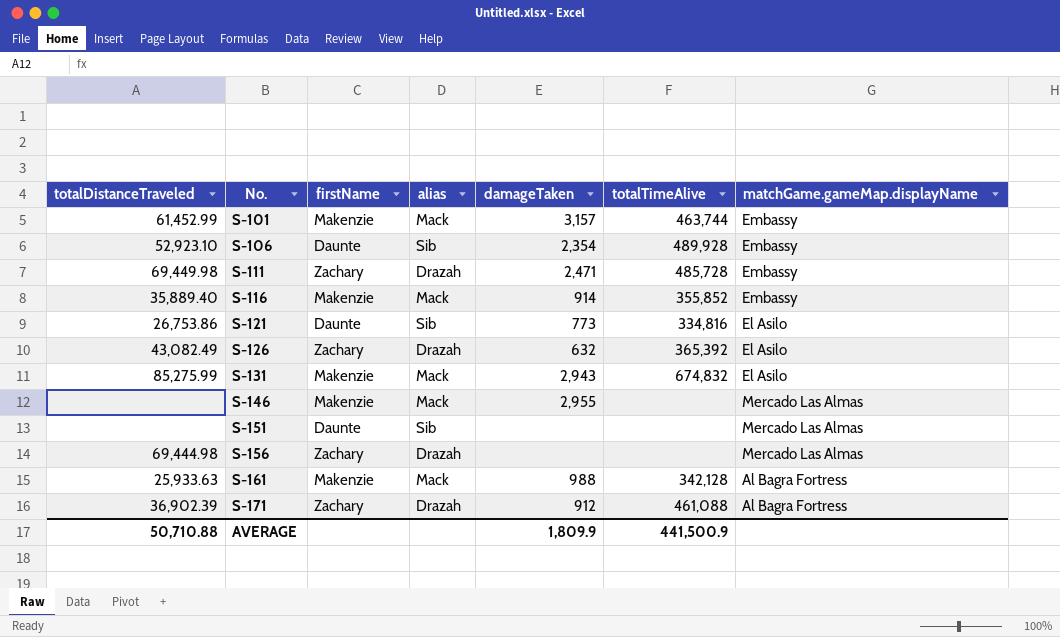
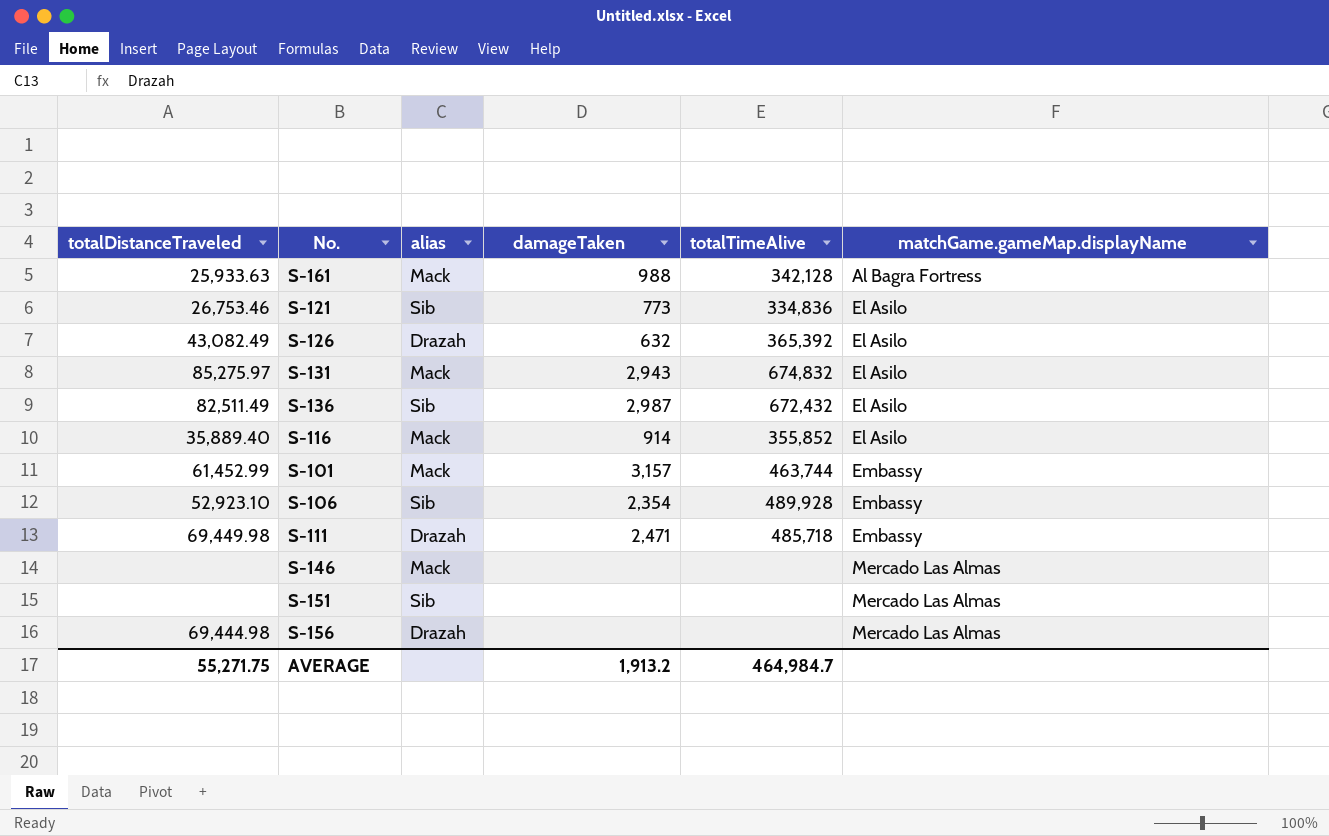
row order: No. ascending -> matchGame.gameMap.displayName ascending
column firstName | position: 3 -> none
row S-171: 36,902.39 | Zachary | Drazah | 912 | 461,088 | Al Bagra Fortress -> none
S-121 | totalDistanceTraveled: 26,753.86 -> 26,753.46
S-121 | totalTimeAlive: 334,816 -> 334,836
S-131 | totalDistanceTraveled: 85,275.99 -> 85,275.97
row S-136: none -> 82,511.49 | Sib | 2,987 | 672,432 | El Asilo
S-116 | matchGame.gameMap.displayName: Embassy -> El Asilo
S-111 | totalTimeAlive: 485,728 -> 485,718
S-146 | damageTaken: 2,955 -> none
AVERAGE | totalDistanceTraveled: 50,710.88 -> 55,271.75
AVERAGE | damageTaken: 1,809.9 -> 1,913.2
AVERAGE | totalTimeAlive: 441,500.9 -> 464,984.7

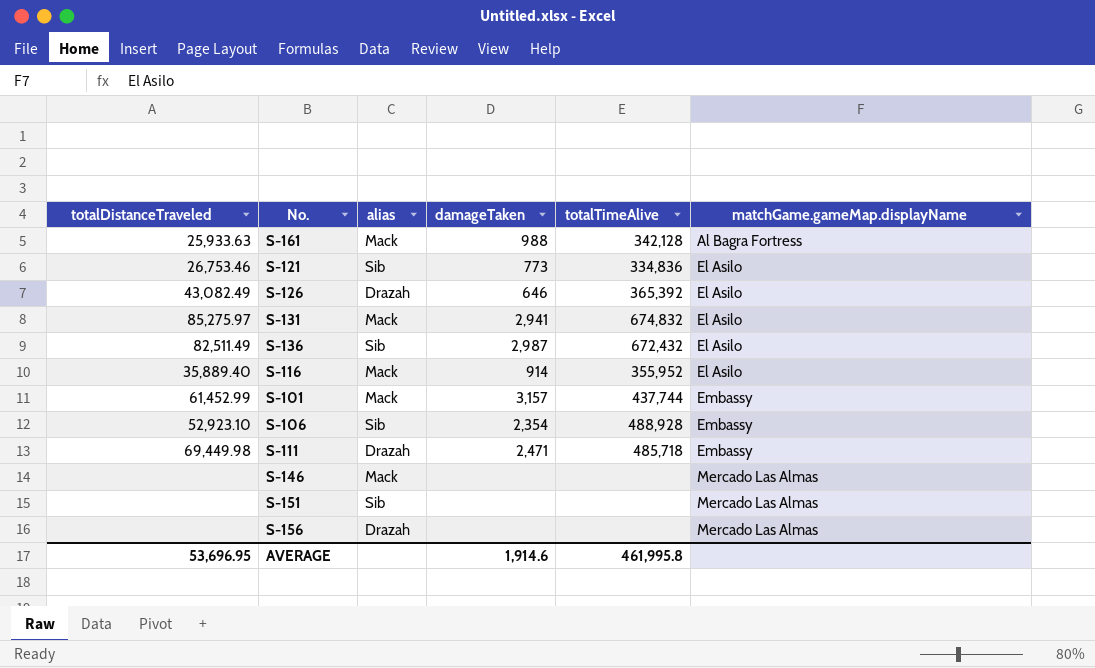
S-126 | damageTaken: 632 -> 646
S-131 | damageTaken: 2,943 -> 2,941
S-116 | totalTimeAlive: 355,852 -> 355,952
S-101 | totalTimeAlive: 463,744 -> 437,744
S-106 | totalTimeAlive: 489,928 -> 488,928
S-156 | totalDistanceTraveled: 69,444.98 -> none
AVERAGE | totalDistanceTraveled: 55,271.75 -> 53,696.95
AVERAGE | damageTaken: 1,913.2 -> 1,914.6
AVERAGE | totalTimeAlive: 464,984.7 -> 461,995.8

